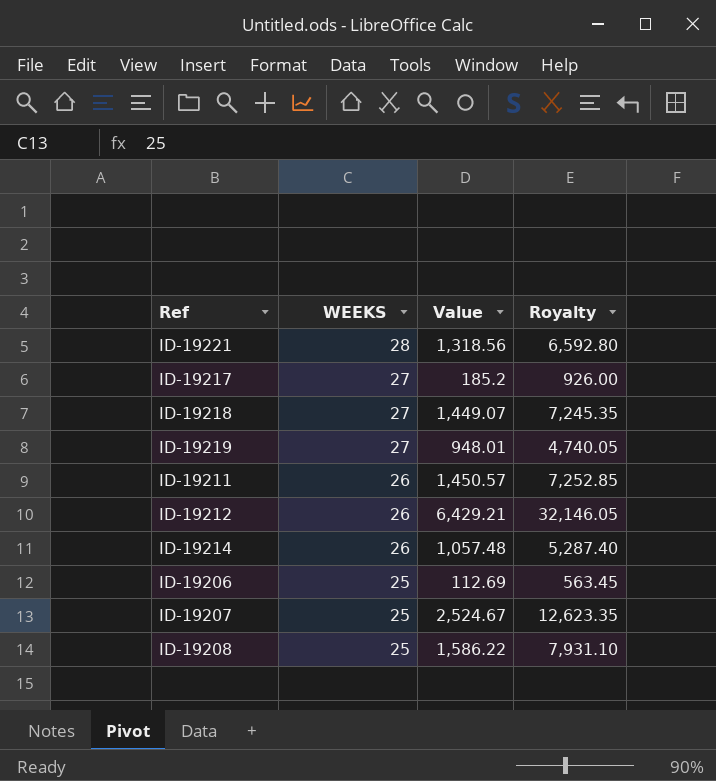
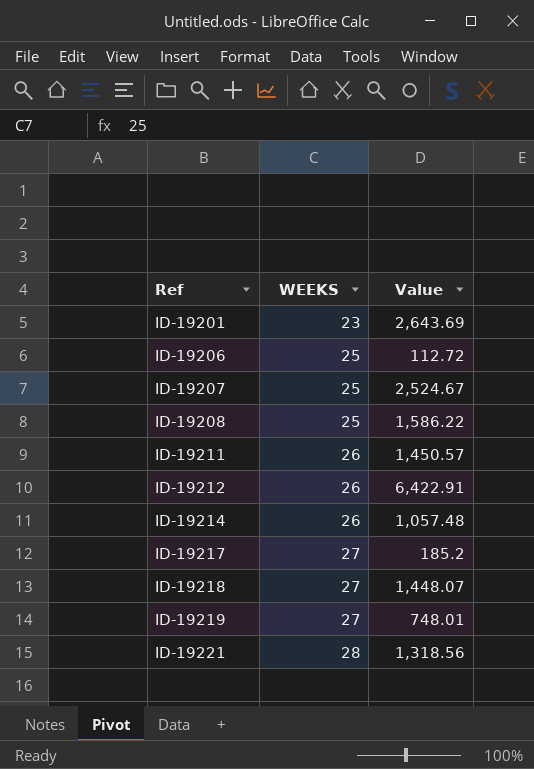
row order: WEEKS descending -> Ref ascending
column Royalty | formula: [Value] * 5 -> none
row ID-19201: none -> 23 | 2,643.69
ID-19206 | Value: 112.69 -> 112.72
ID-19212 | Value: 6,429.21 -> 6,422.91
ID-19218 | Value: 1,449.07 -> 1,448.07
ID-19219 | Value: 948.01 -> 748.01

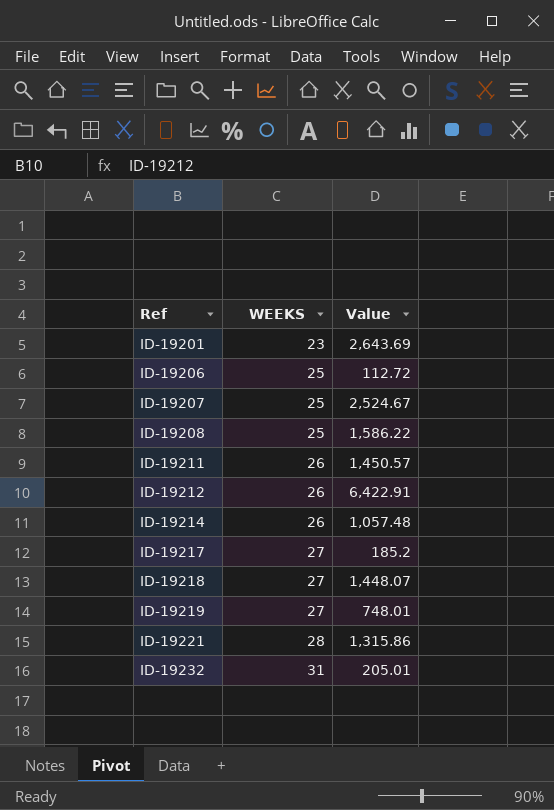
ID-19221 | Value: 1,318.56 -> 1,315.86
row ID-19232: none -> 31 | 205.01

